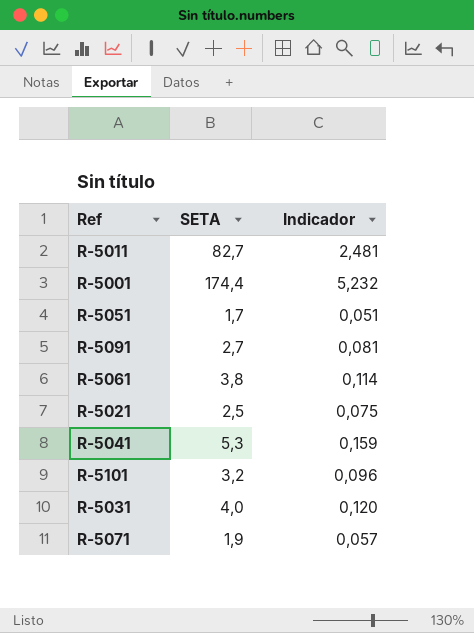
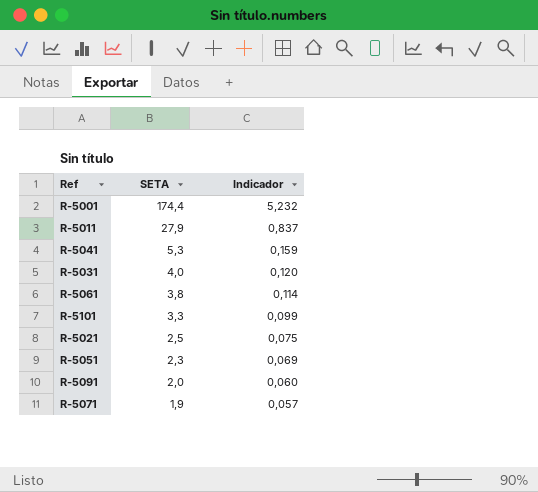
row order: none -> SETA descending
R-5011 | SETA: 82,7 -> 27,9
R-5011 | Indicador: 2,481 -> 0,837
R-5101 | SETA: 3,2 -> 3,3
R-5101 | Indicador: 0,096 -> 0,099
R-5051 | SETA: 1,7 -> 2,3
R-5051 | Indicador: 0,051 -> 0,069
R-5091 | SETA: 2,7 -> 2,0
R-5091 | Indicador: 0,081 -> 0,060

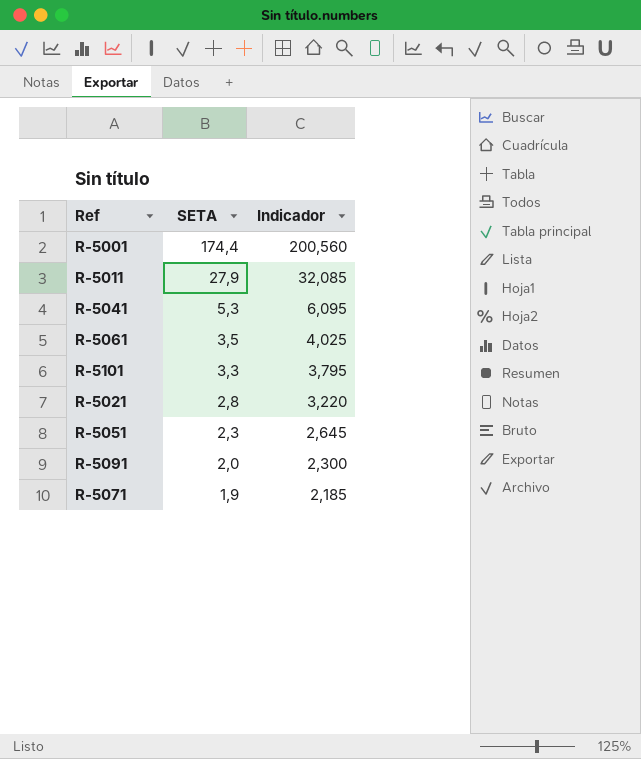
column Indicador | formula: [SETA] * 0,03 -> [SETA] * 1,15
row R-5031: 4,0 | 0,120 -> none
R-5061 | SETA: 3,8 -> 3,5
R-5021 | SETA: 2,5 -> 2,8

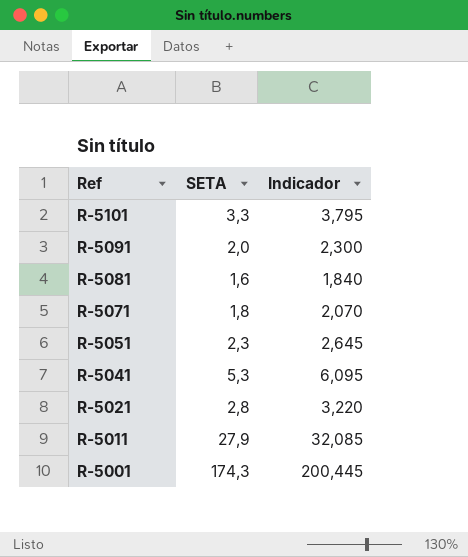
row order: SETA descending -> Ref descending
row R-5061: 3,5 | 4,025 -> none
row R-5081: none -> 1,6 | 1,840
R-5071 | SETA: 1,9 -> 1,8
R-5071 | Indicador: 2,185 -> 2,070
R-5001 | SETA: 174,4 -> 174,3
R-5001 | Indicador: 200,560 -> 200,445

